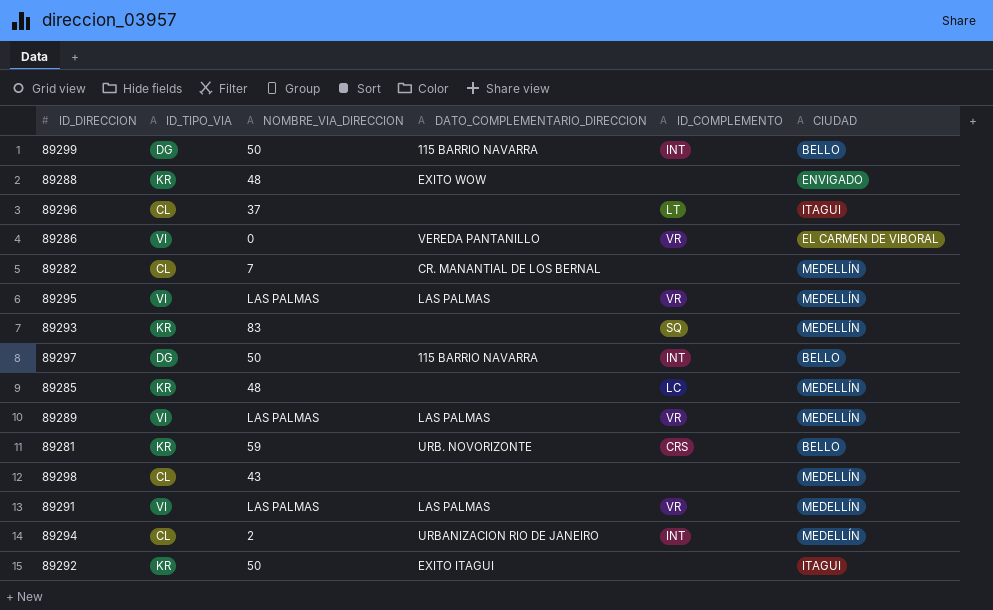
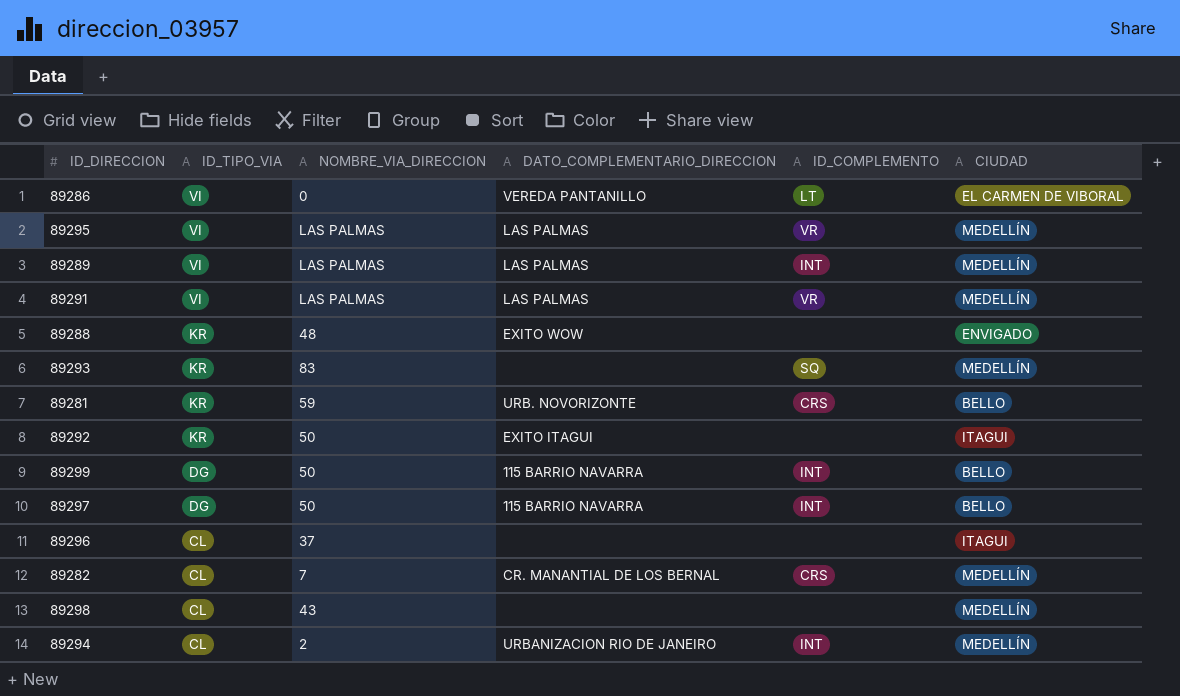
row order: none -> ID_TIPO_VIA descending
row 89285: KR | 48 | none | LC | MEDELLÍN -> none
89286 | ID_COMPLEMENTO: VR -> LT
89289 | ID_COMPLEMENTO: VR -> INT
89296 | ID_COMPLEMENTO: LT -> none
89282 | ID_COMPLEMENTO: none -> CRS

